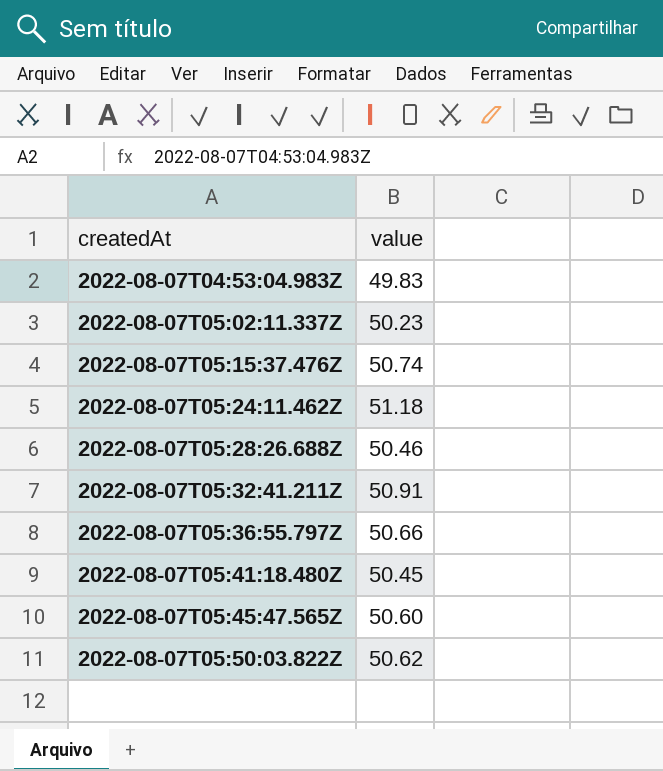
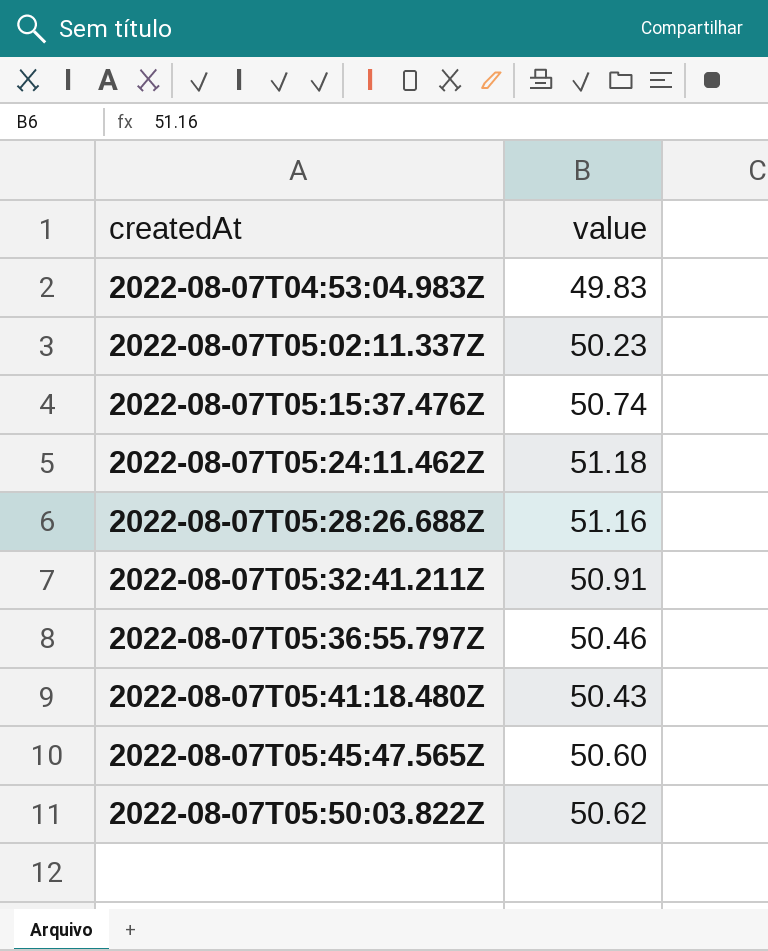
2022-08-07T05:28:26.688Z | value: 50.46 -> 51.16
2022-08-07T05:36:55.797Z | value: 50.66 -> 50.46
2022-08-07T05:41:18.480Z | value: 50.45 -> 50.43

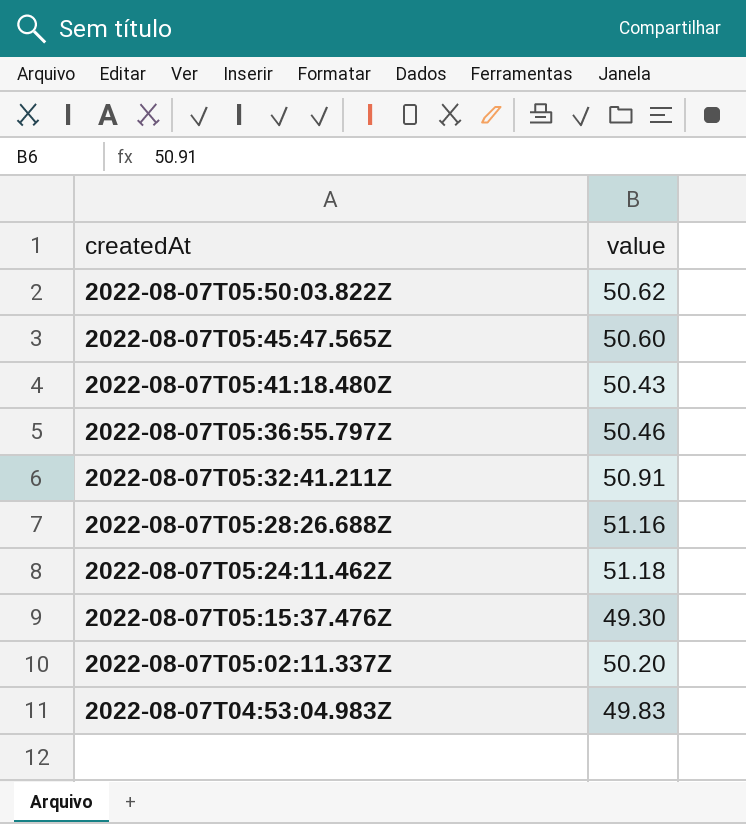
row order: createdAt ascending -> createdAt descending
2022-08-07T05:15:37.476Z | value: 50.74 -> 49.30
2022-08-07T05:02:11.337Z | value: 50.23 -> 50.20

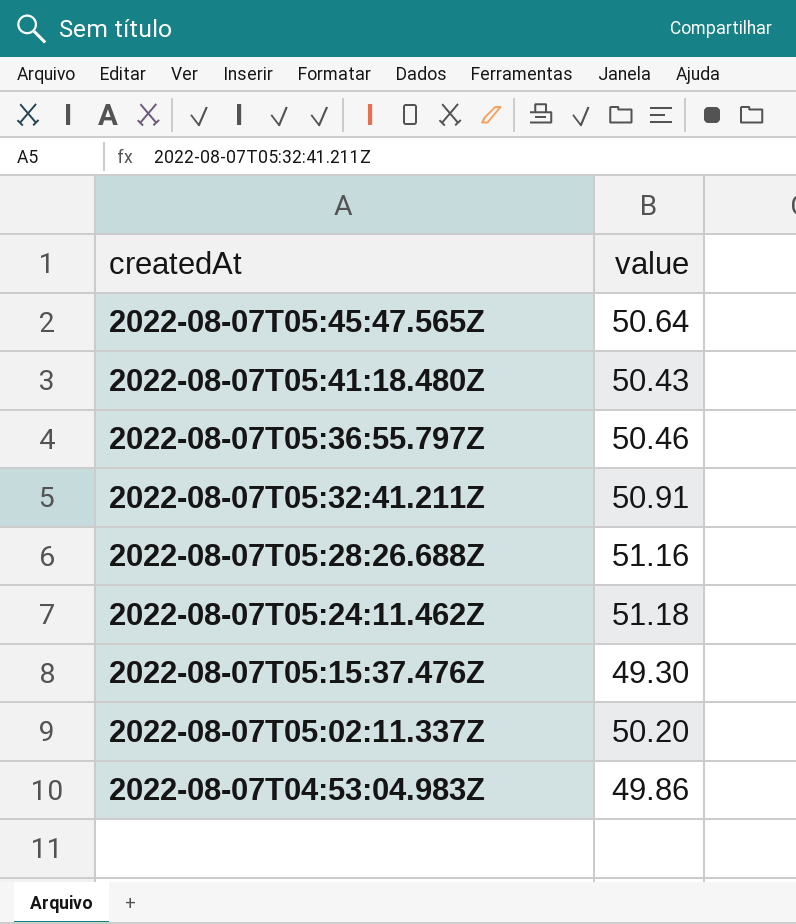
row 2022-08-07T05:50:03.822Z: 50.62 -> none
2022-08-07T05:45:47.565Z | value: 50.60 -> 50.64
2022-08-07T04:53:04.983Z | value: 49.83 -> 49.86

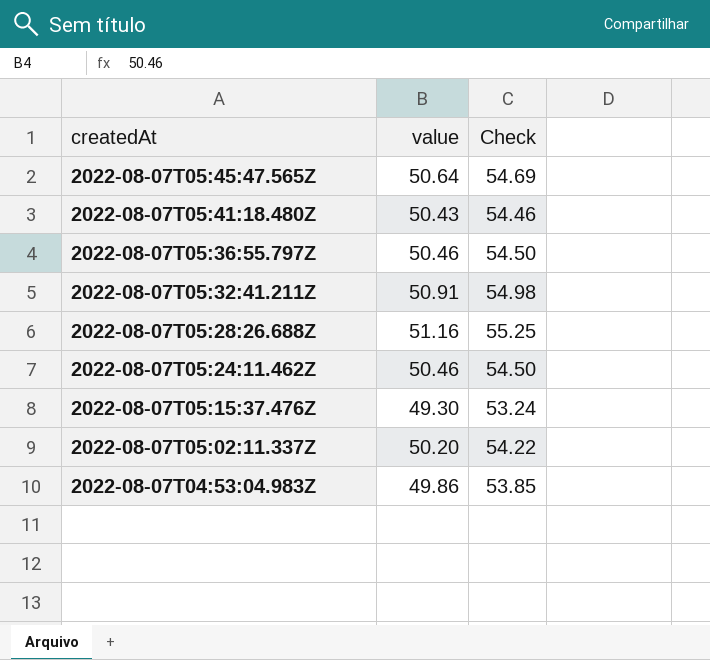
column Check | formula: none -> [value] * 1.08
2022-08-07T05:24:11.462Z | value: 51.18 -> 50.46

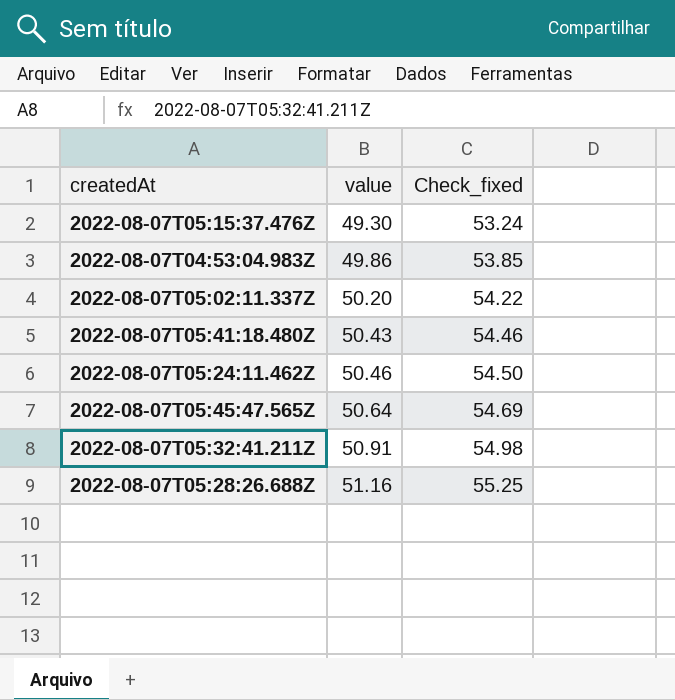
row order: createdAt descending -> value ascending
column name: Check -> Check_fixed
row 2022-08-07T05:36:55.797Z: 50.46 | 54.50 -> none

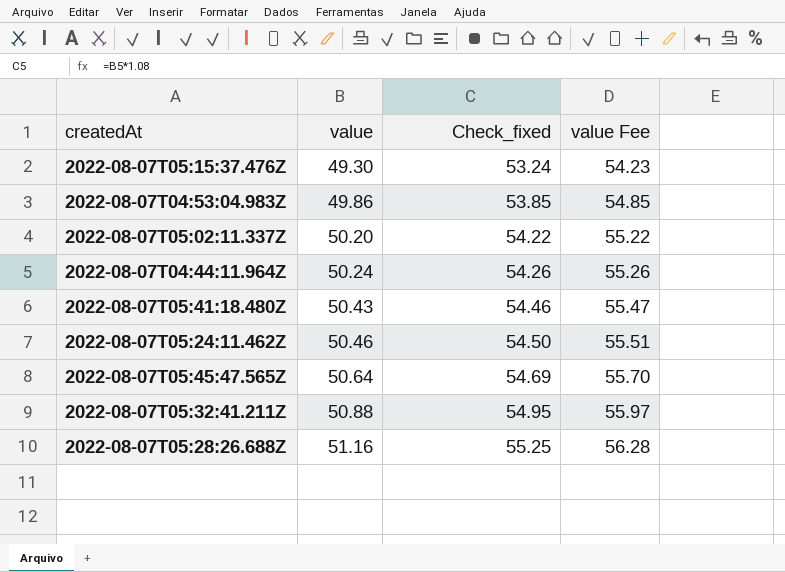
column value Fee | formula: none -> [value] * 1.1
row 2022-08-07T04:44:11.964Z: none -> 50.24 | 54.26 | 55.26
2022-08-07T05:32:41.211Z | value: 50.91 -> 50.88
2022-08-07T05:32:41.211Z | Check_fixed: 54.98 -> 54.95

